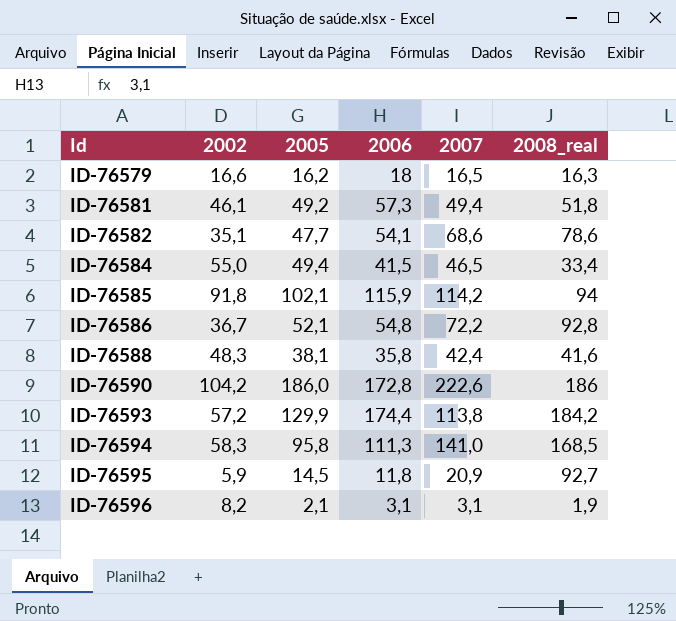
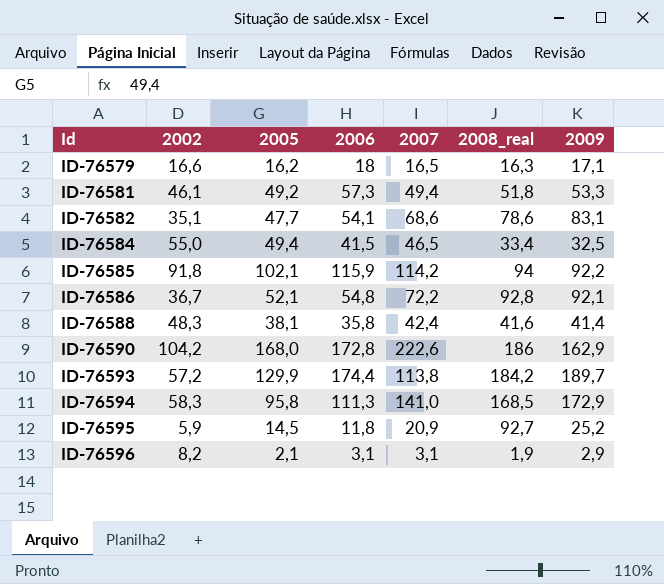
column 2009 | position: none -> 7
ID-76590 | 2005: 186,0 -> 168,0

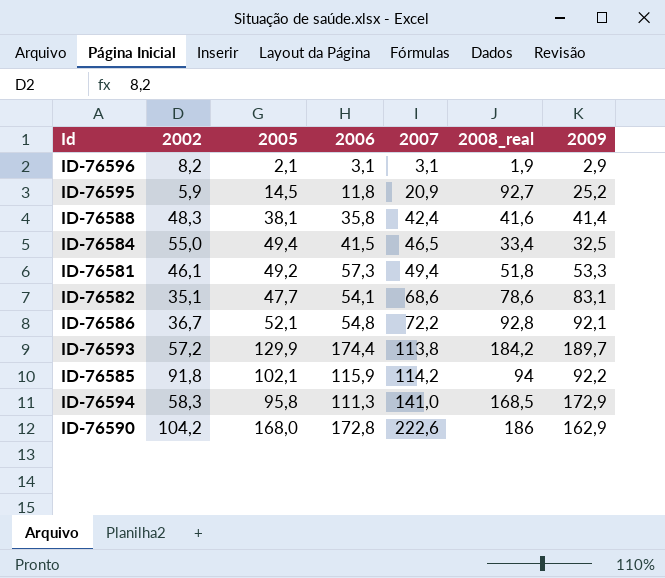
row order: Id ascending -> 2007 ascending
row ID-76579: 16,6 | 16,2 | 18 | 16,5 | 16,3 | 17,1 -> none

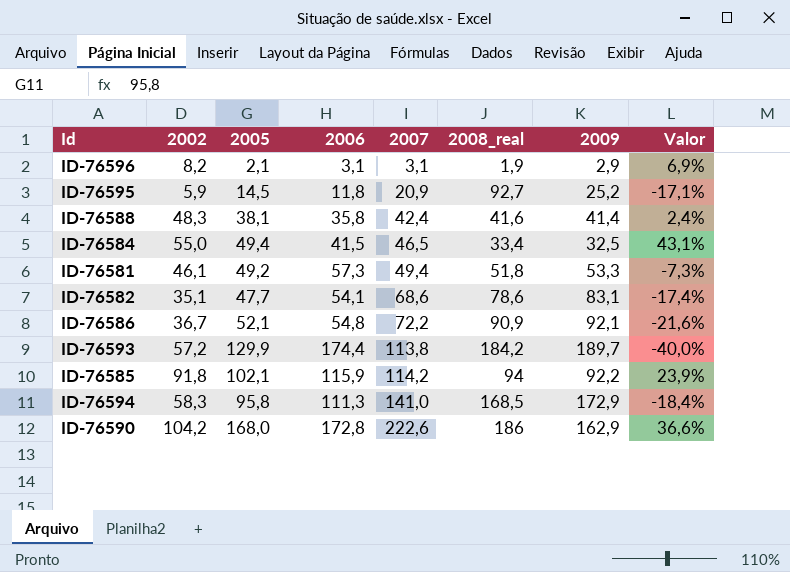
column Valor | formula: none -> ([2007] - [2009]) / [2009]
ID-76586 | 2008_real: 92,8 -> 90,9

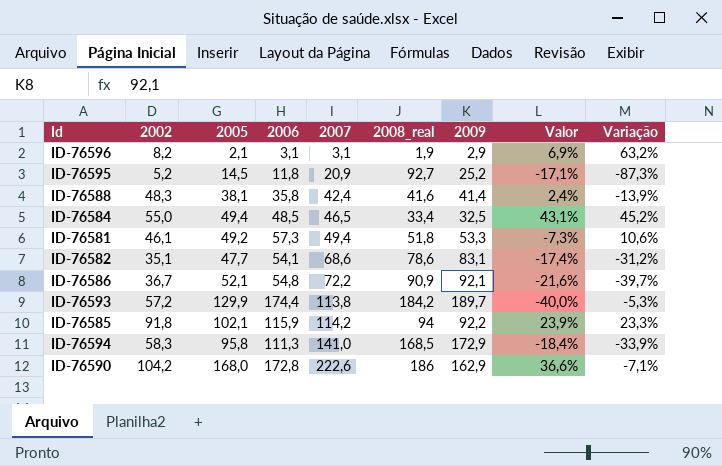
column Variação | formula: none -> ([2006] - [2008_real]) / [2008_real]
ID-76595 | 2002: 5,9 -> 5,2
ID-76584 | 2006: 41,5 -> 48,5

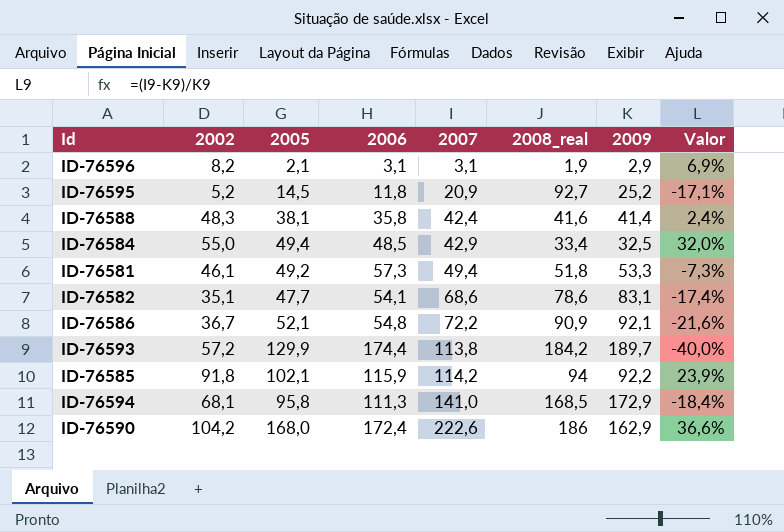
column Variação | formula: ([2006] - [2008_real]) / [2008_real] -> none
ID-76584 | 2007: 46,5 -> 42,9
ID-76584 | Valor: 43,1% -> 32,0%
ID-76594 | 2002: 58,3 -> 68,1
ID-76590 | 2006: 172,8 -> 172,4

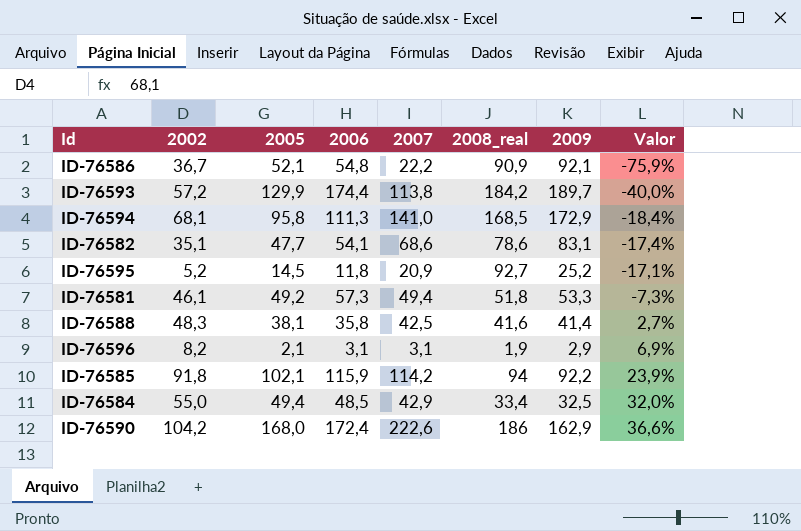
row order: 2007 ascending -> Valor ascending
ID-76586 | 2007: 72,2 -> 22,2
ID-76586 | Valor: -21,6% -> -75,9%
ID-76588 | 2007: 42,4 -> 42,5
ID-76588 | Valor: 2,4% -> 2,7%

